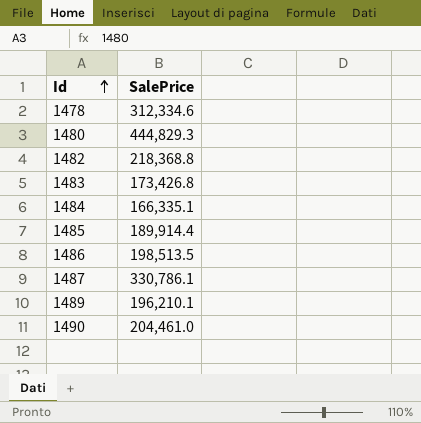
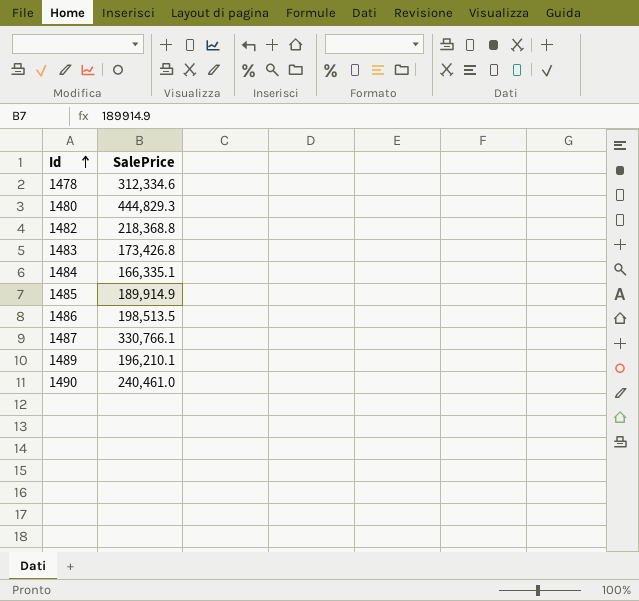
1485 | SalePrice: 189,914.4 -> 189,914.9
1487 | SalePrice: 330,786.1 -> 330,766.1
1490 | SalePrice: 204,461.0 -> 240,461.0

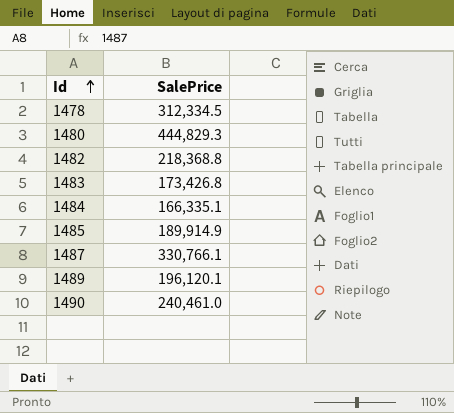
row 1486: 198,513.5 -> none
1478 | SalePrice: 312,334.6 -> 312,334.5
1489 | SalePrice: 196,210.1 -> 196,120.1

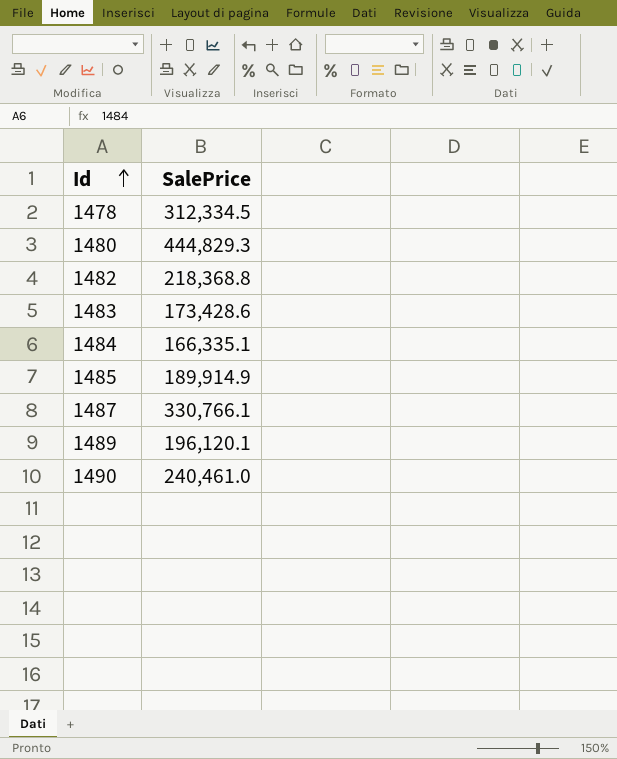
1483 | SalePrice: 173,426.8 -> 173,428.6

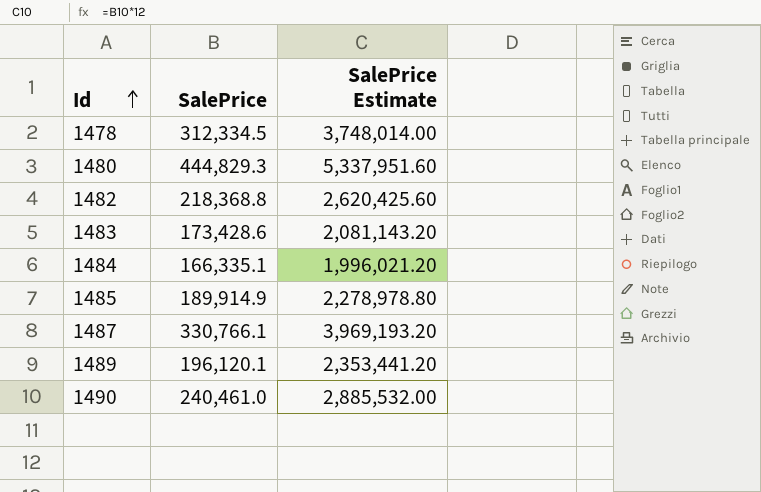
column SalePrice Estimate | formula: none -> [SalePrice] * 12

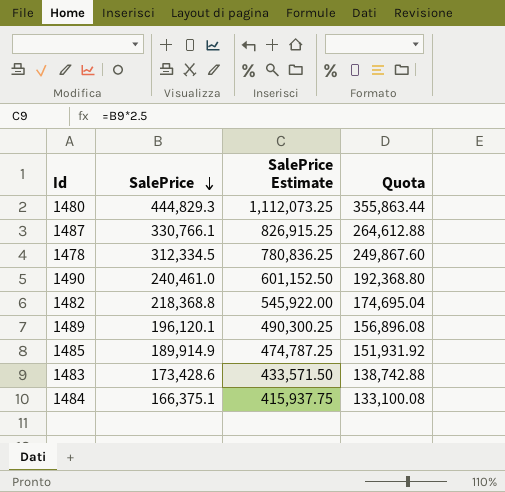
row order: Id ascending -> SalePrice descending
column SalePrice Estimate | formula: [SalePrice] * 12 -> [SalePrice] * 2.5
column Quota | formula: none -> [SalePrice] * 0.8
1484 | SalePrice: 166,335.1 -> 166,375.1

